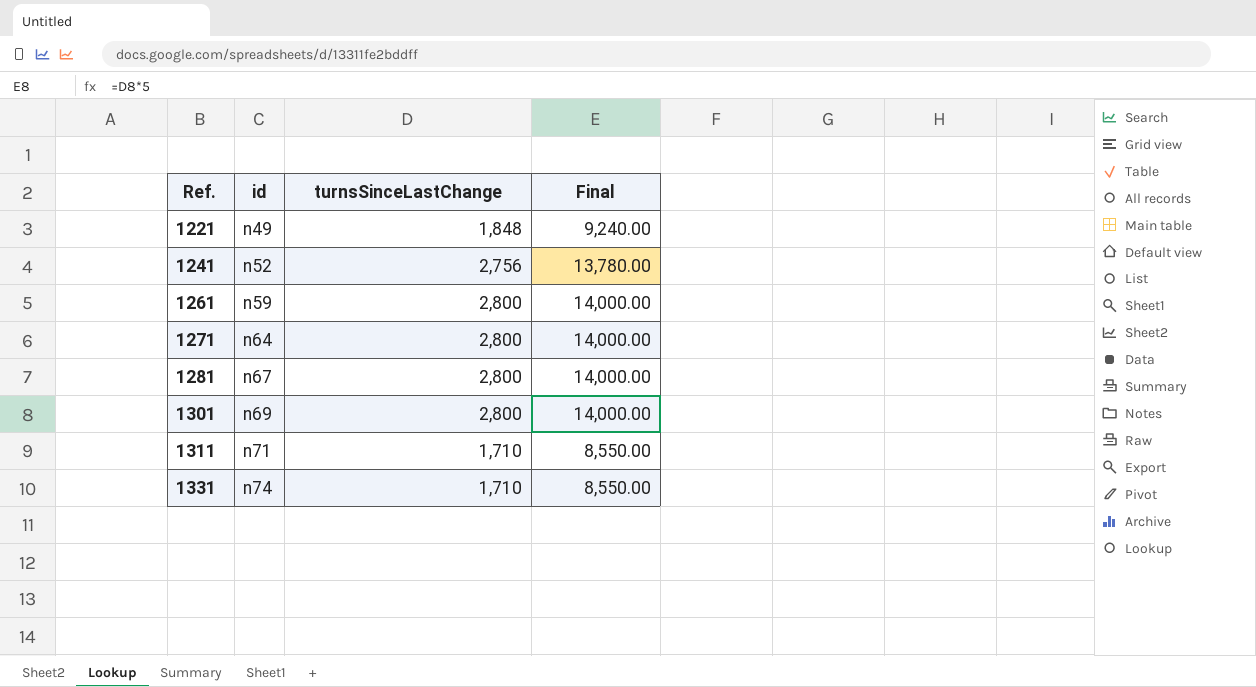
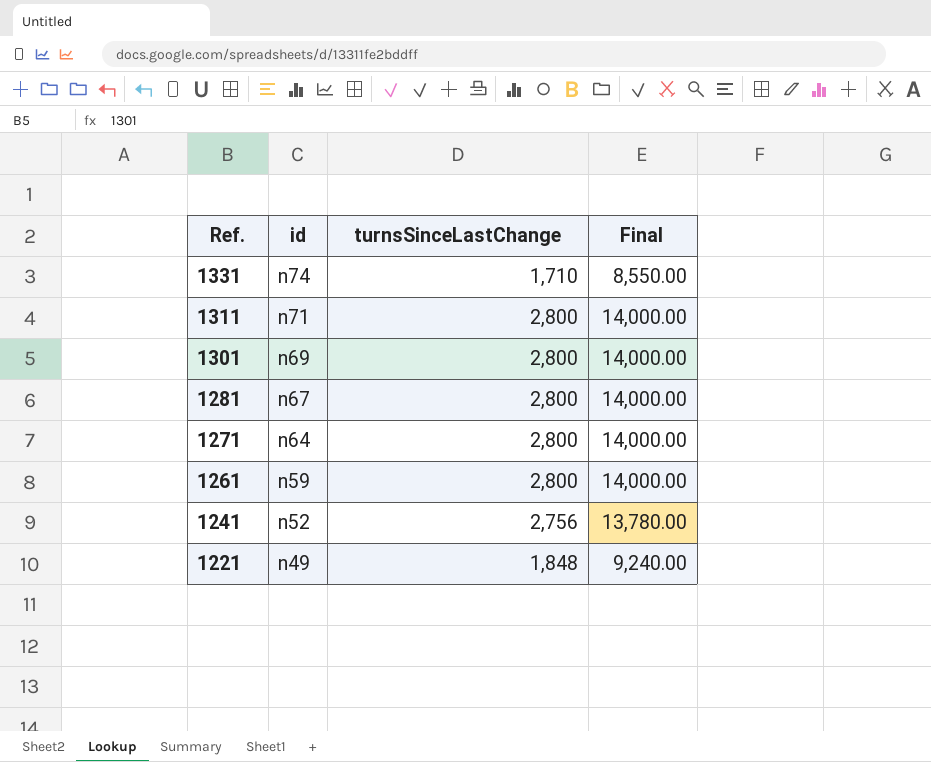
row order: Ref. ascending -> Ref. descending
1311 | turnsSinceLastChange: 1,710 -> 2,800
1311 | Final: 8,550.00 -> 14,000.00

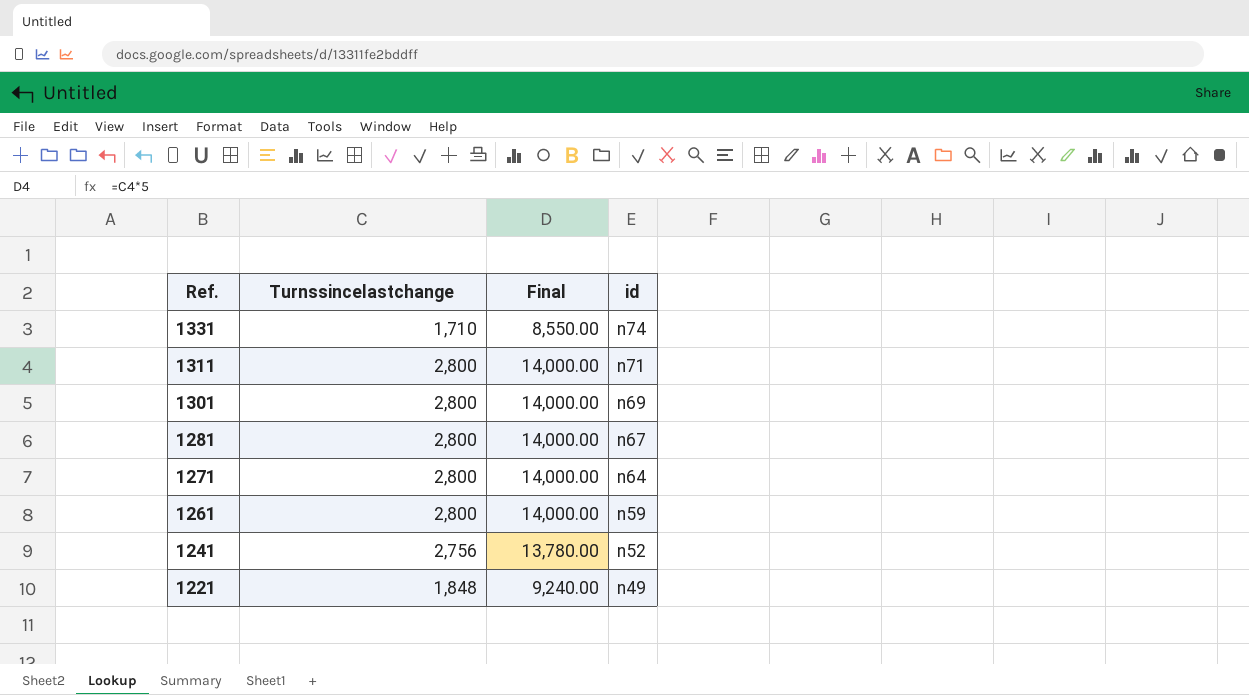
column name: turnsSinceLastChange -> Turnssincelastchange
column id | position: 2 -> 4

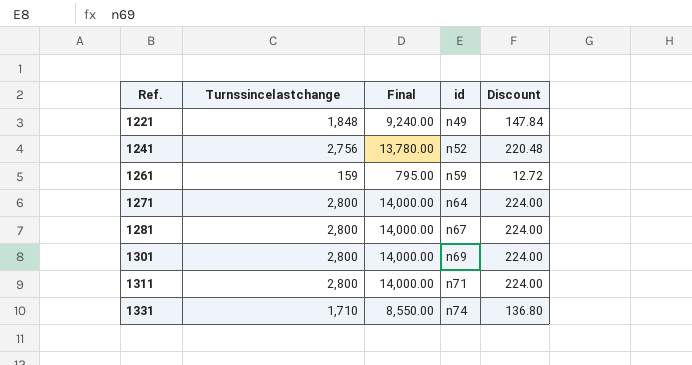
row order: Ref. descending -> Ref. ascending
column Discount | formula: none -> [Turnssincelastchange] * 0.08
1261 | Turnssincelastchange: 2,800 -> 159
1261 | Final: 14,000.00 -> 795.00

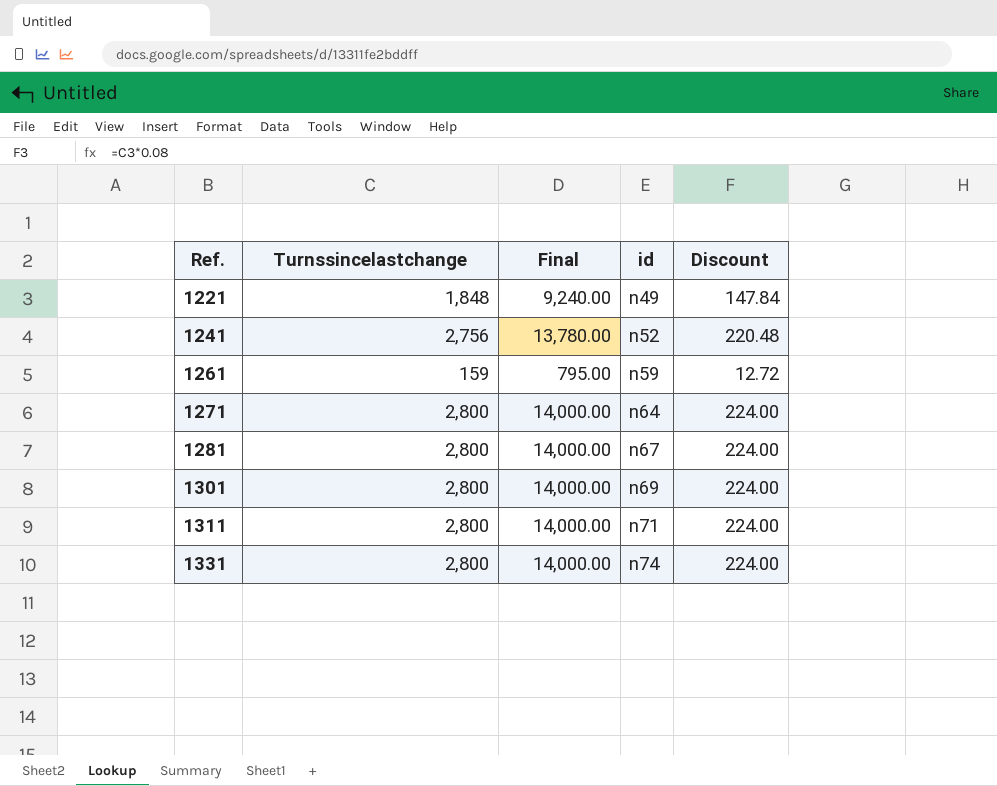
1331 | Turnssincelastchange: 1,710 -> 2,800
1331 | Final: 8,550.00 -> 14,000.00
1331 | Discount: 136.80 -> 224.00

